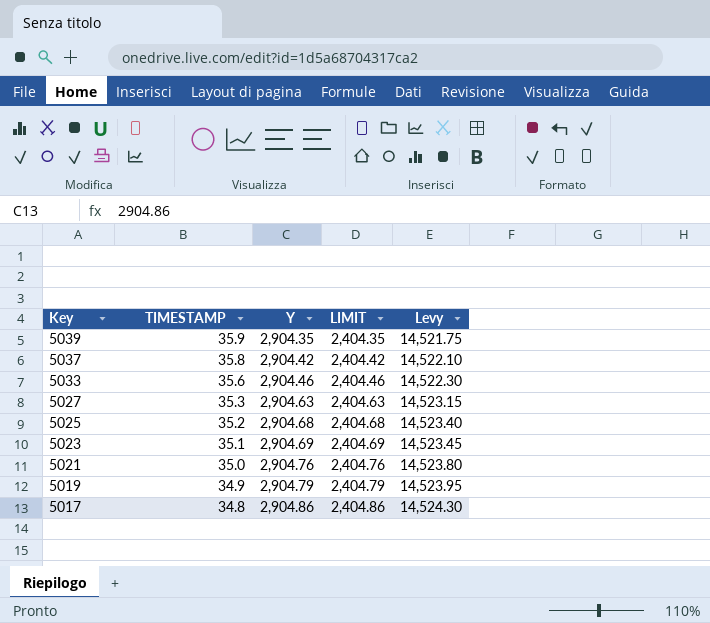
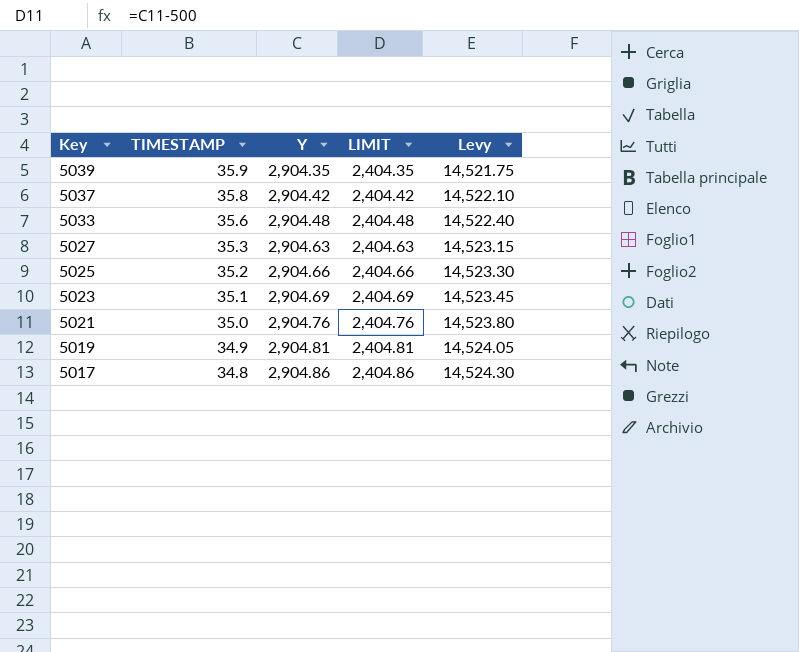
5033 | Y: 2,904.46 -> 2,904.48
5033 | LIMIT: 2,404.46 -> 2,404.48
5033 | Levy: 14,522.30 -> 14,522.40
5025 | Y: 2,904.68 -> 2,904.66
5025 | LIMIT: 2,404.68 -> 2,404.66
5025 | Levy: 14,523.40 -> 14,523.30
5019 | Y: 2,904.79 -> 2,904.81
5019 | LIMIT: 2,404.79 -> 2,404.81
5019 | Levy: 14,523.95 -> 14,524.05

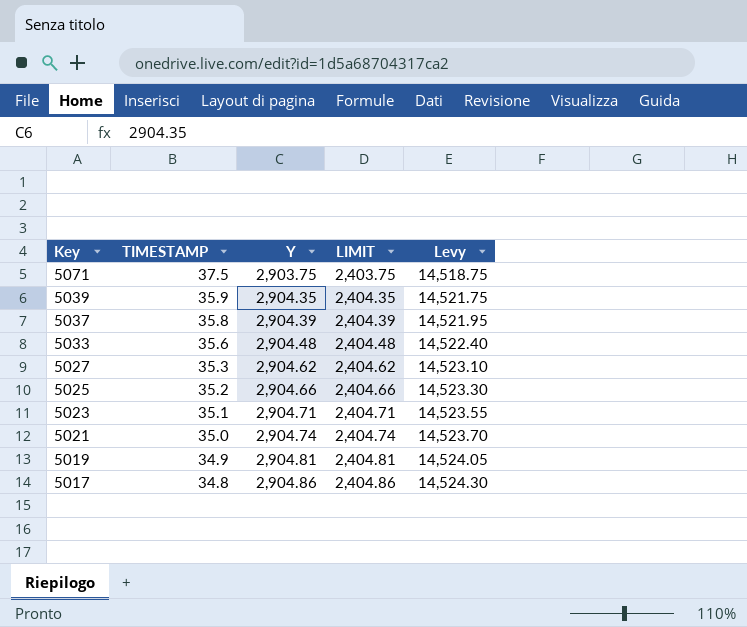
row 5071: none -> 37.5 | 2,903.75 | 2,403.75 | 14,518.75
5037 | Y: 2,904.42 -> 2,904.39
5037 | LIMIT: 2,404.42 -> 2,404.39
5037 | Levy: 14,522.10 -> 14,521.95
5027 | Y: 2,904.63 -> 2,904.62
5027 | LIMIT: 2,404.63 -> 2,404.62
5027 | Levy: 14,523.15 -> 14,523.10
5023 | Y: 2,904.69 -> 2,904.71
5023 | LIMIT: 2,404.69 -> 2,404.71
5023 | Levy: 14,523.45 -> 14,523.55
5021 | Y: 2,904.76 -> 2,904.74
5021 | LIMIT: 2,404.76 -> 2,404.74
5021 | Levy: 14,523.80 -> 14,523.70

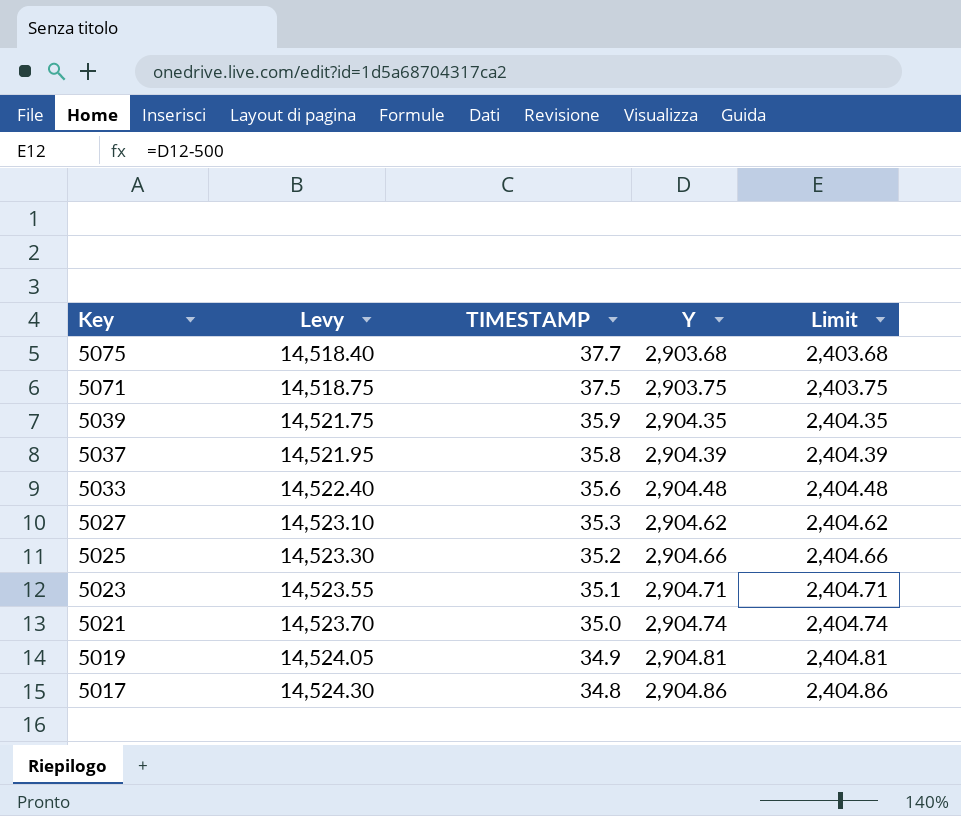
column Levy | position: 5 -> 2
column name: LIMIT -> Limit
row 5075: none -> 14,518.40 | 37.7 | 2,903.68 | 2,403.68

